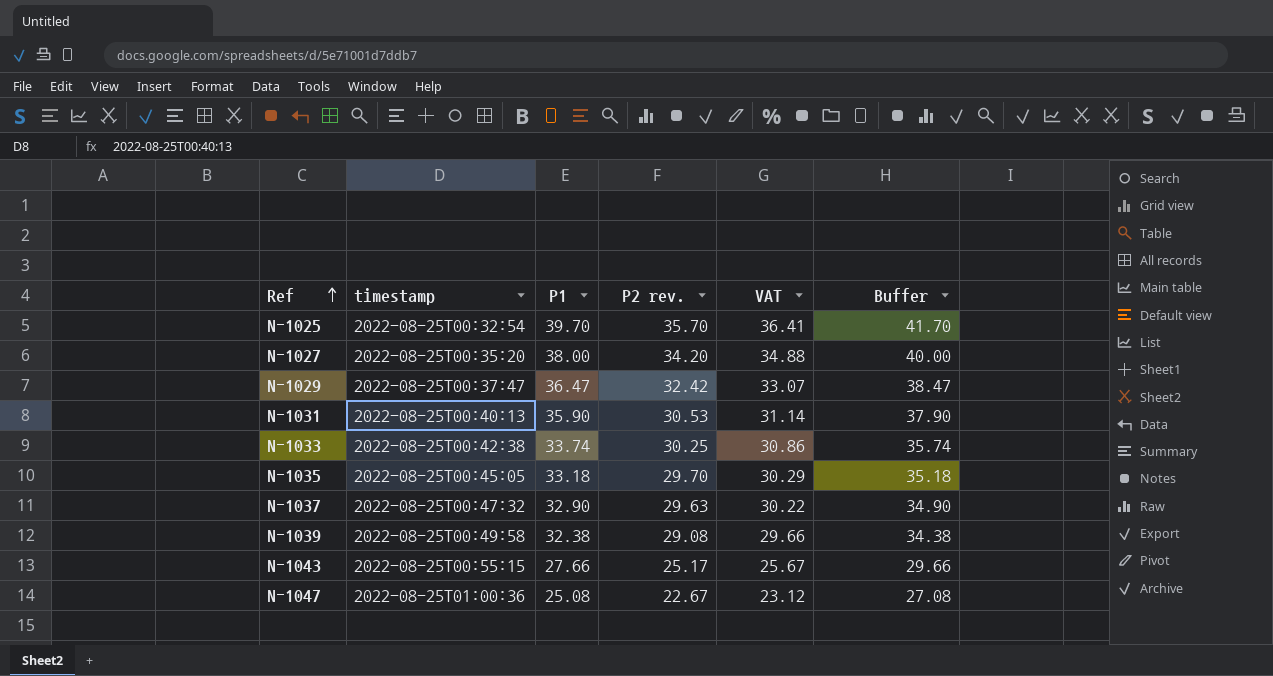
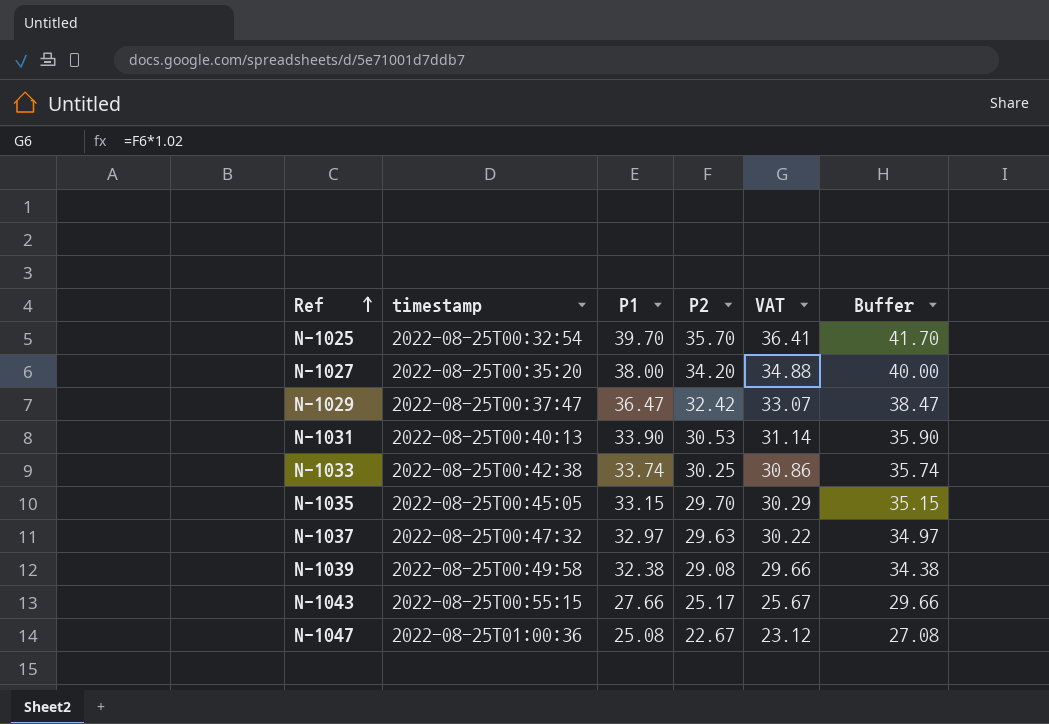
column name: P2 rev. -> P2
N-1031 | P1: 35.90 -> 33.90
N-1031 | Buffer: 37.90 -> 35.90
N-1035 | P1: 33.18 -> 33.15
N-1035 | Buffer: 35.18 -> 35.15
N-1037 | P1: 32.90 -> 32.97
N-1037 | Buffer: 34.90 -> 34.97

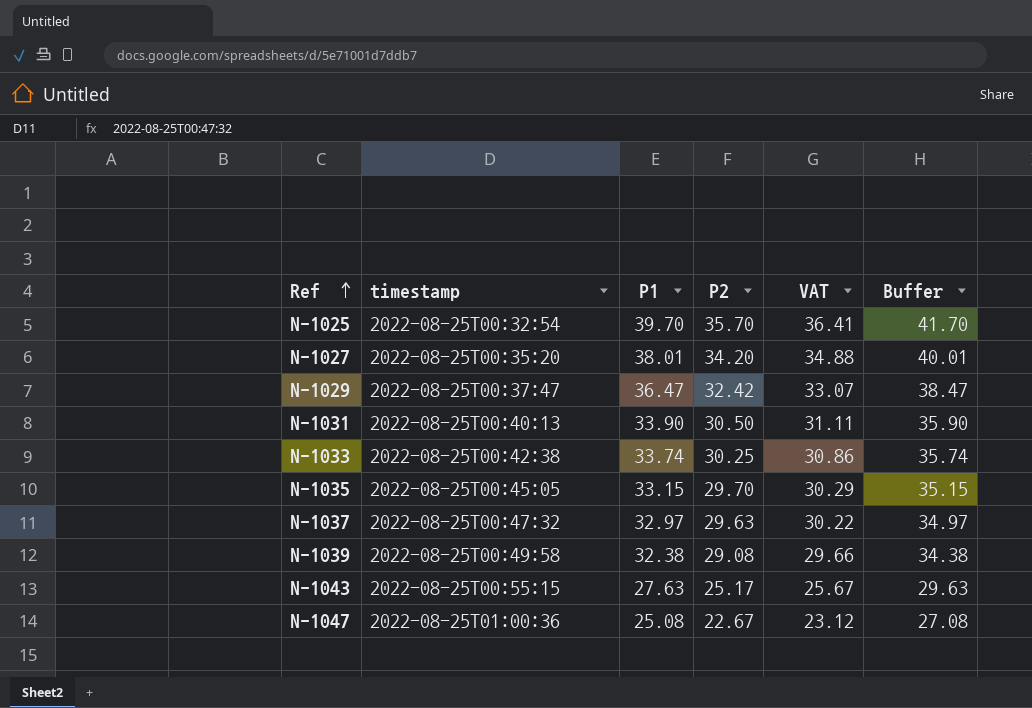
N-1027 | P1: 38.00 -> 38.01
N-1027 | Buffer: 40.00 -> 40.01
N-1031 | P2: 30.53 -> 30.50
N-1031 | VAT: 31.14 -> 31.11
N-1043 | P1: 27.66 -> 27.63
N-1043 | Buffer: 29.66 -> 29.63

